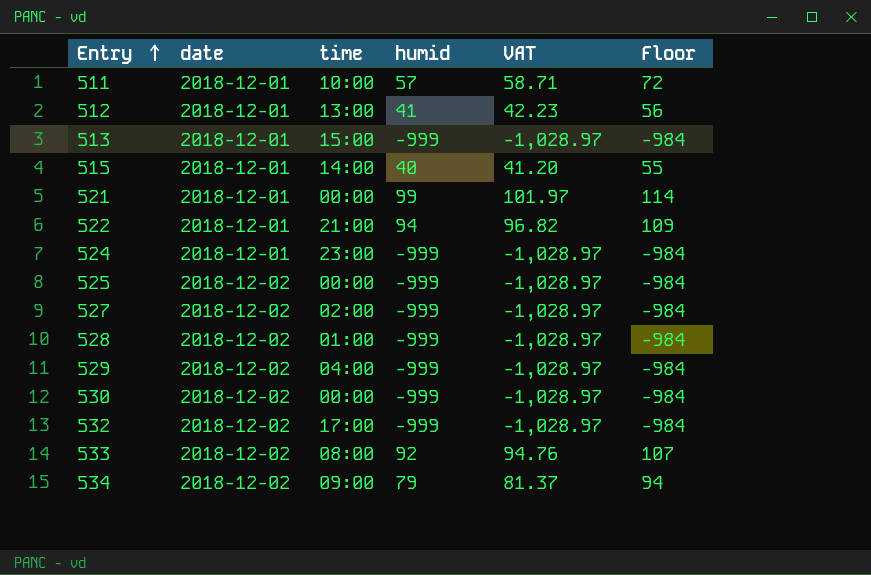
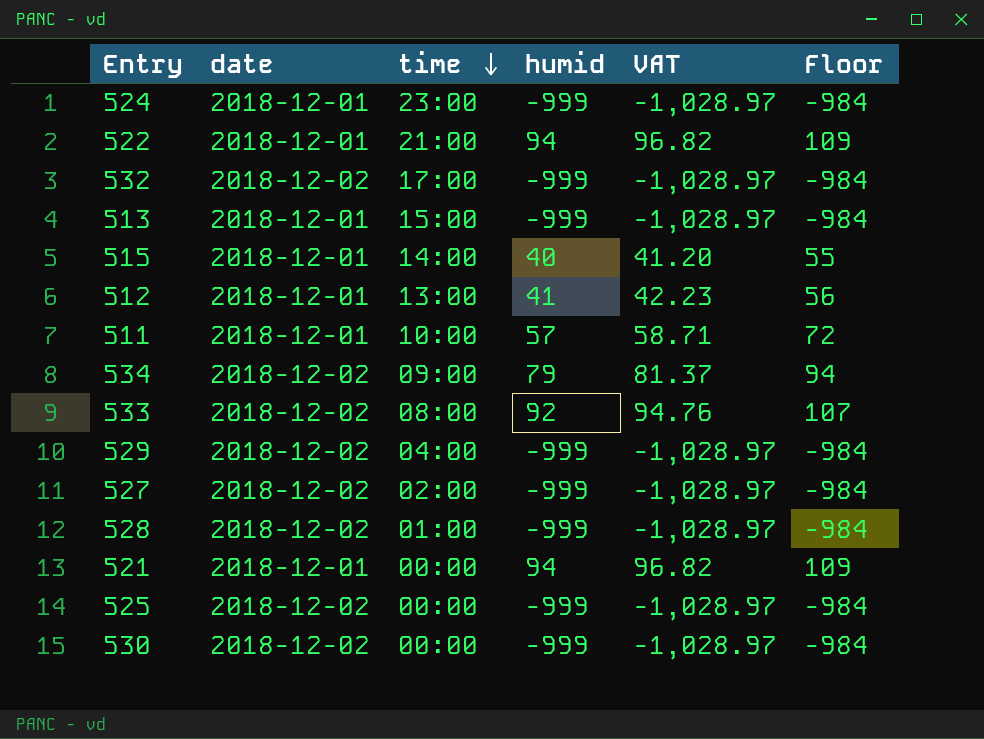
row order: Entry ascending -> time descending
521 | humid: 99 -> 94
521 | VAT: 101.97 -> 96.82
521 | Floor: 114 -> 109

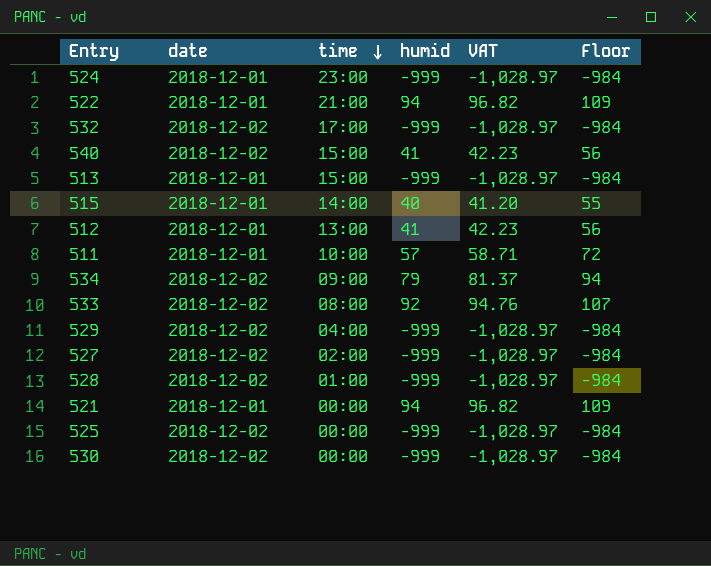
row 540: none -> 2018-12-02 | 15:00 | 41 | 42.23 | 56

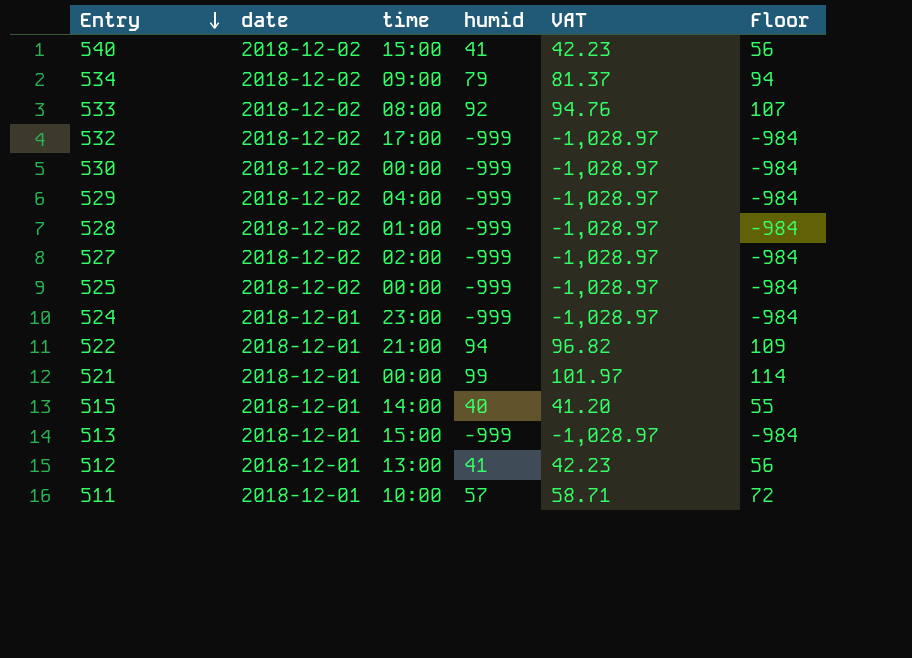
row order: time descending -> Entry descending
521 | humid: 94 -> 99
521 | VAT: 96.82 -> 101.97
521 | Floor: 109 -> 114

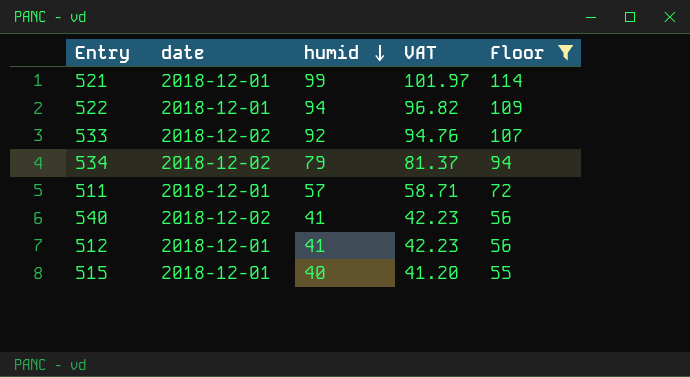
filter: none -> Floor != -984
row order: Entry descending -> humid descending
column time | position: 3 -> none

